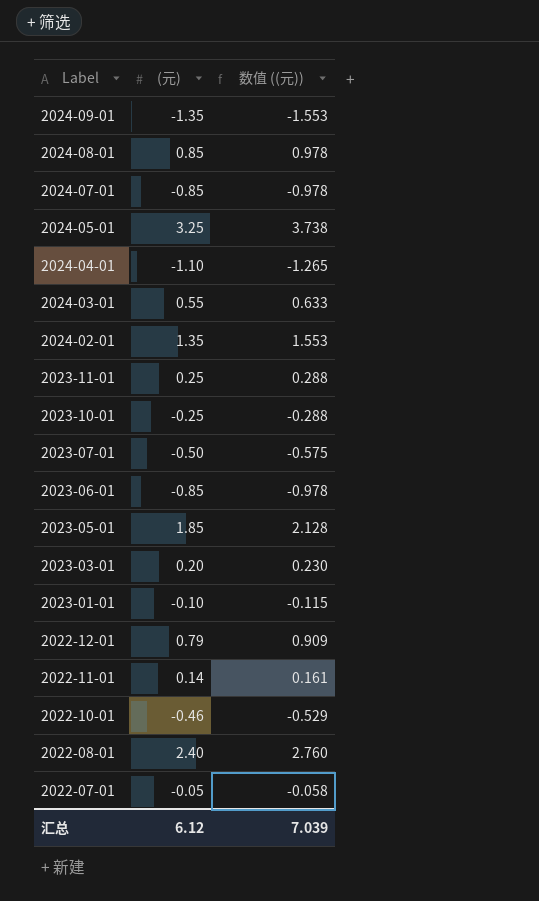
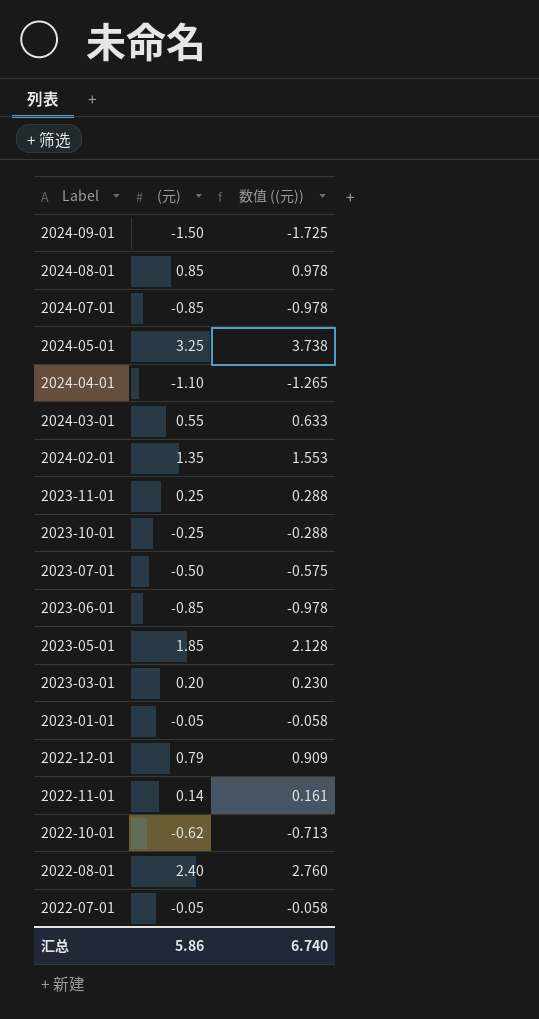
2024-09-01 | (元): -1.35 -> -1.50
2024-09-01 | 数值 ((元)): -1.553 -> -1.725
2023-01-01 | (元): -0.10 -> -0.05
2023-01-01 | 数值 ((元)): -0.115 -> -0.058
2022-10-01 | (元): -0.46 -> -0.62
2022-10-01 | 数值 ((元)): -0.529 -> -0.713
汇总 | (元): 6.12 -> 5.86
汇总 | 数值 ((元)): 7.039 -> 6.740

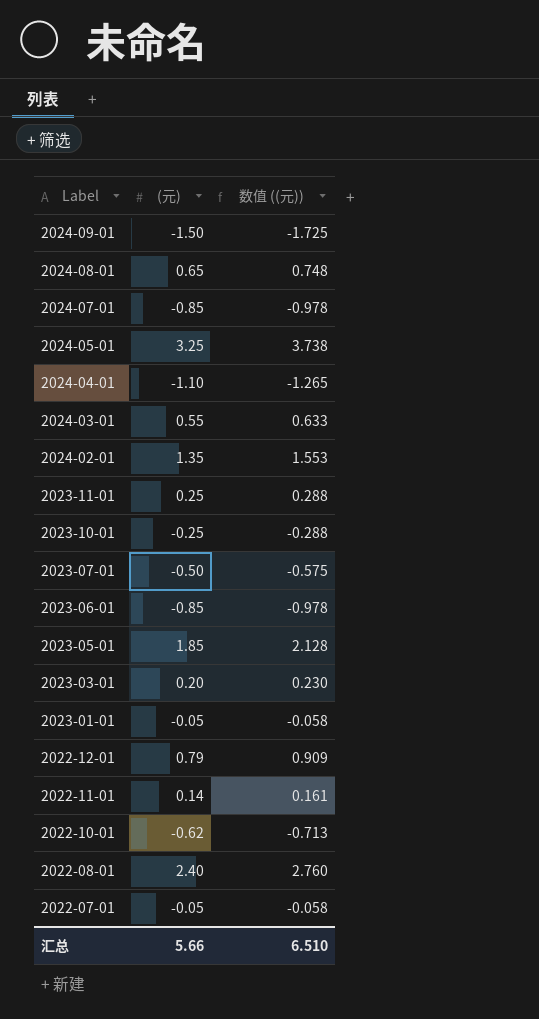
2024-08-01 | (元): 0.85 -> 0.65
2024-08-01 | 数值 ((元)): 0.978 -> 0.748
汇总 | (元): 5.86 -> 5.66
汇总 | 数值 ((元)): 6.740 -> 6.510

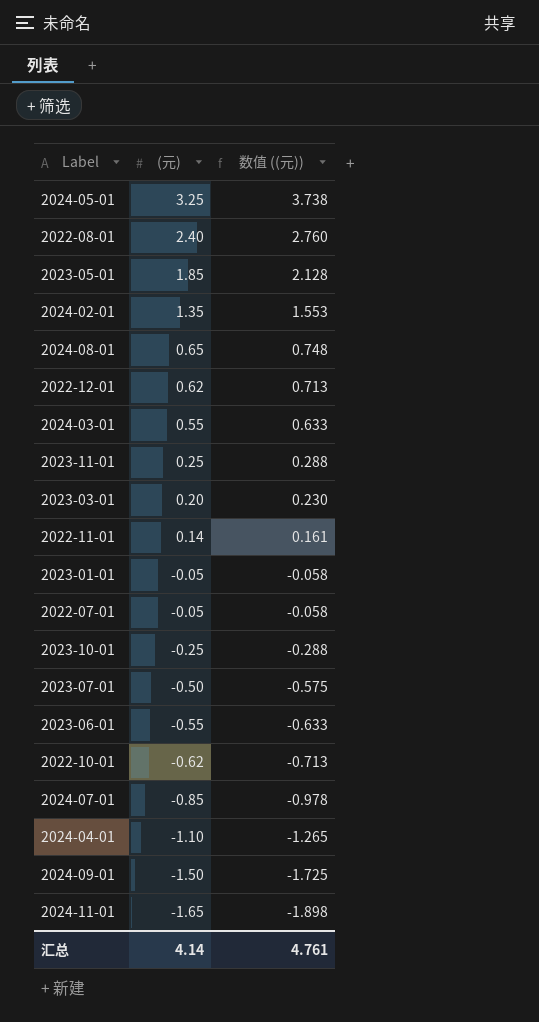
row order: Label descending -> (元) descending
2022-12-01 | (元): 0.79 -> 0.62
2022-12-01 | 数值 ((元)): 0.909 -> 0.713
2023-06-01 | (元): -0.85 -> -0.55
2023-06-01 | 数值 ((元)): -0.978 -> -0.633
row 2024-11-01: none -> -1.65 | -1.898
汇总 | (元): 5.66 -> 4.14
汇总 | 数值 ((元)): 6.510 -> 4.761

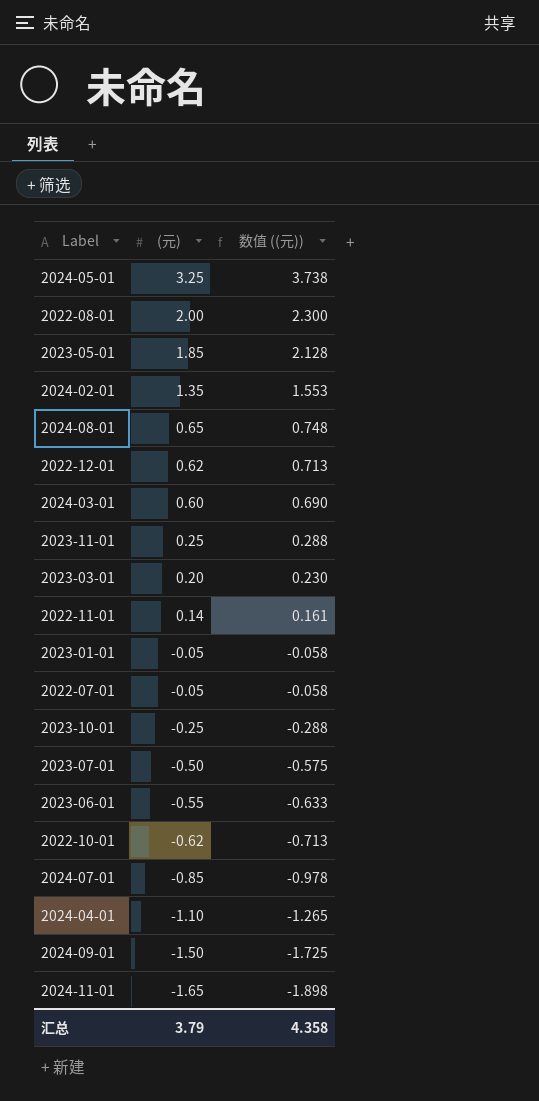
2022-08-01 | (元): 2.40 -> 2.00
2022-08-01 | 数值 ((元)): 2.760 -> 2.300
2024-03-01 | (元): 0.55 -> 0.60
2024-03-01 | 数值 ((元)): 0.633 -> 0.690
汇总 | (元): 4.14 -> 3.79
汇总 | 数值 ((元)): 4.761 -> 4.358

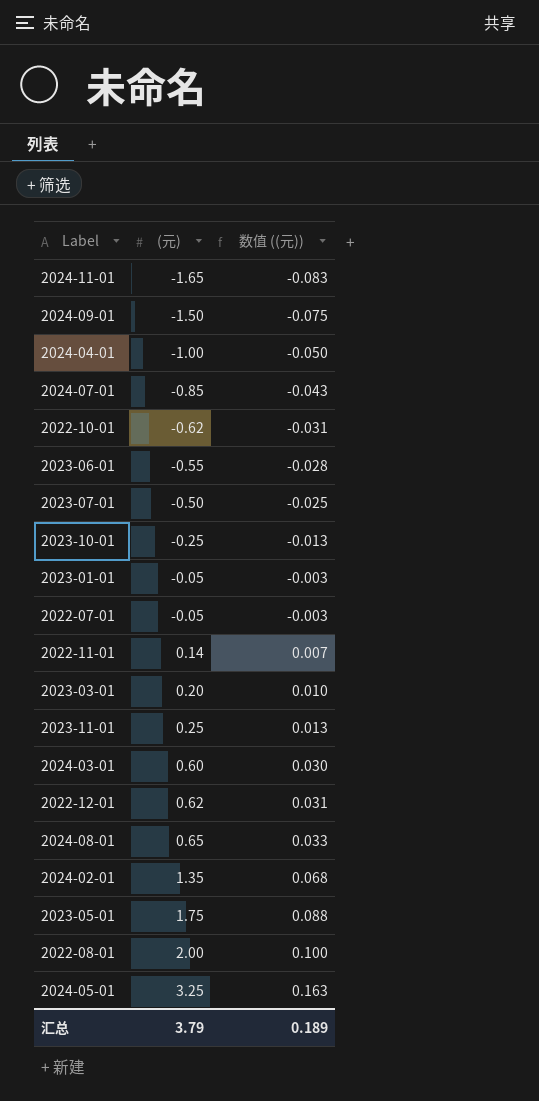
row order: (元) descending -> (元) ascending
column 数值 ((元)) | formula: [(元)] * 1.15 -> [(元)] * 0.05
2024-04-01 | (元): -1.10 -> -1.00
2023-05-01 | (元): 1.85 -> 1.75
汇总 | 数值 ((元)): 4.358 -> 0.189

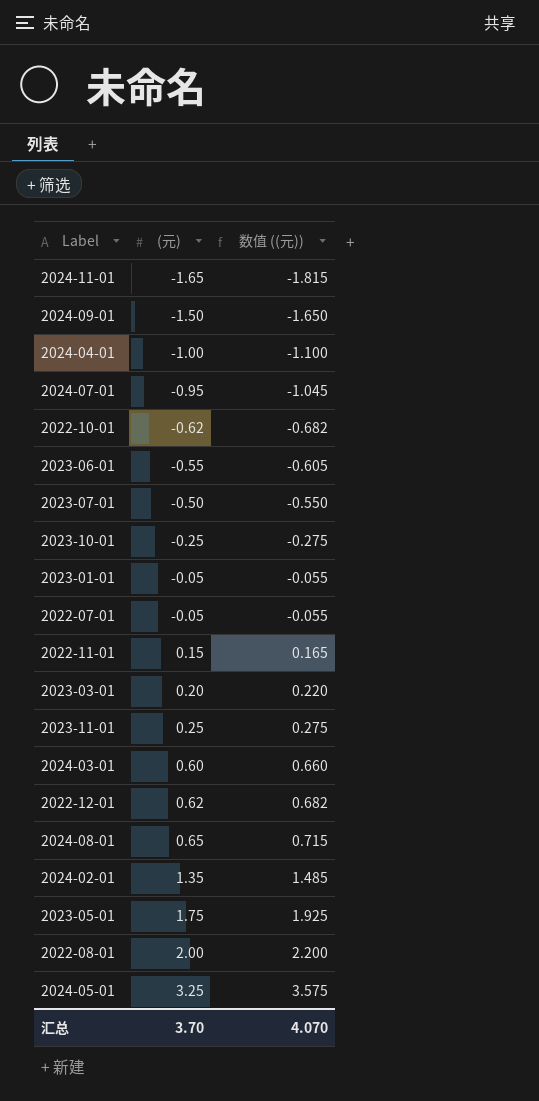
column 数值 ((元)) | formula: [(元)] * 0.05 -> [(元)] * 1.1
2024-07-01 | (元): -0.85 -> -0.95
2022-11-01 | (元): 0.14 -> 0.15
汇总 | (元): 3.79 -> 3.70
汇总 | 数值 ((元)): 0.189 -> 4.070

